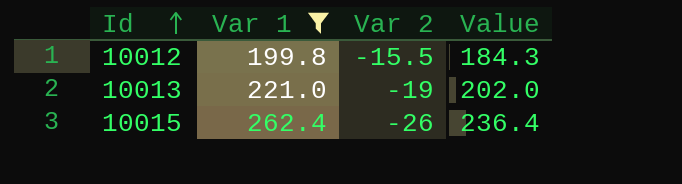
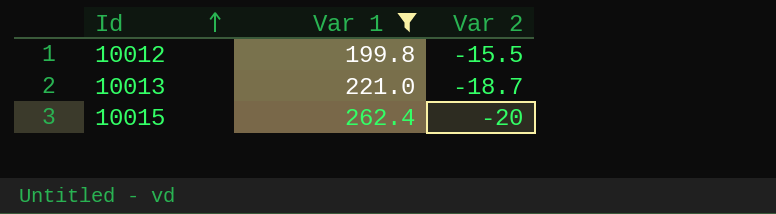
column Value | formula: [Var 1] + [Var 2] -> none
10013 | Var 2: -19 -> -18.7
10015 | Var 2: -26 -> -20

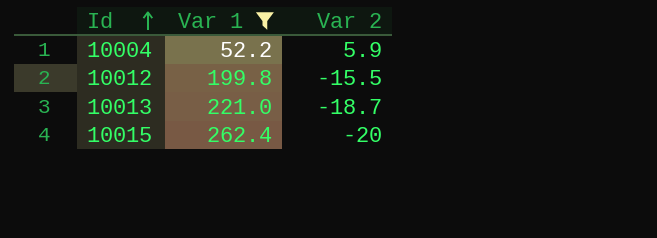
row 10004: none -> 52.2 | 5.9

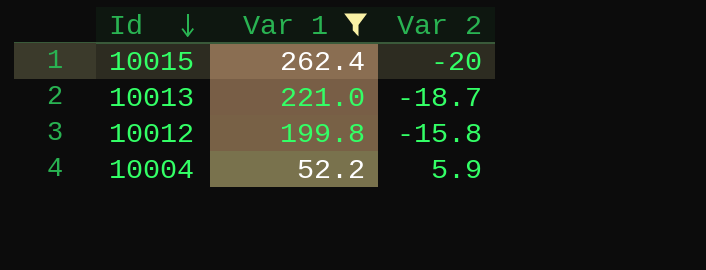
row order: Id ascending -> Id descending
10012 | Var 2: -15.5 -> -15.8

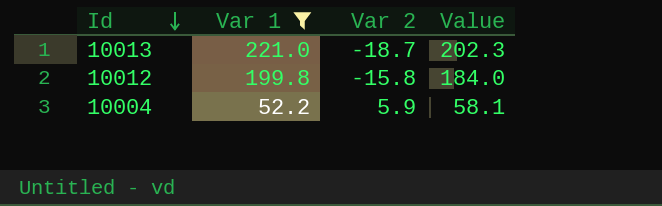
column Value | formula: none -> [Var 1] + [Var 2]
row 10015: 262.4 | -20 -> none

